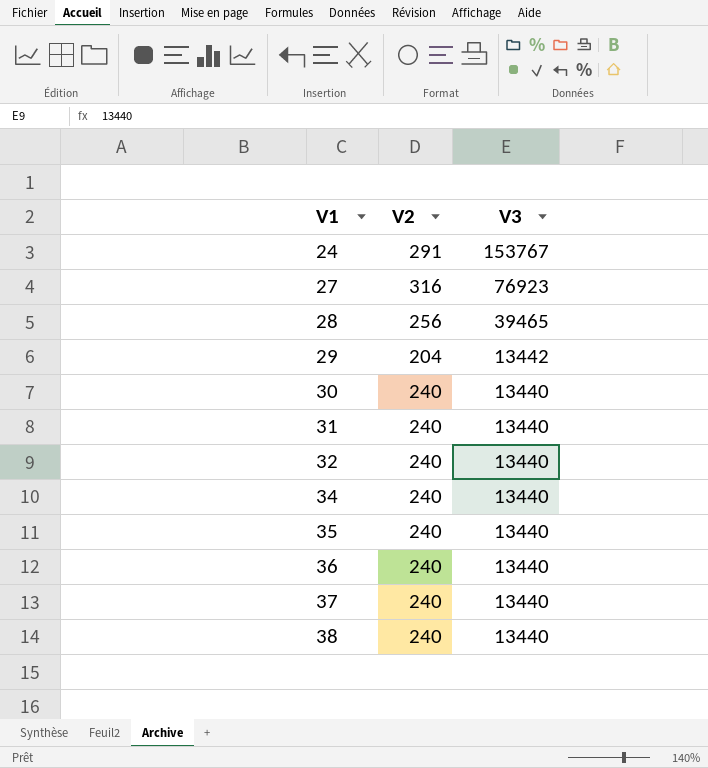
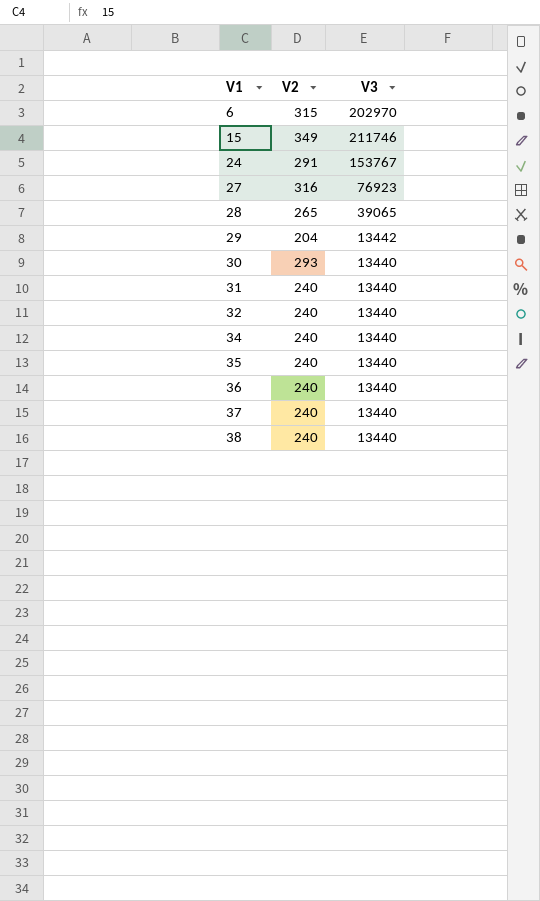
row 6: none -> 315 | 202970
row 15: none -> 349 | 211746
28 | V2: 256 -> 265
28 | V3: 39465 -> 39065
30 | V2: 240 -> 293

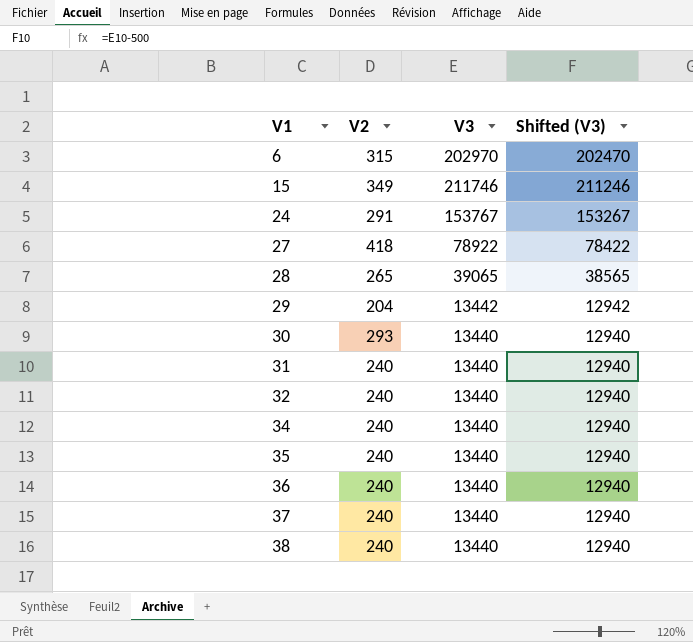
column Shifted (V3) | formula: none -> [V3] - 500
27 | V2: 316 -> 418
27 | V3: 76923 -> 78922

